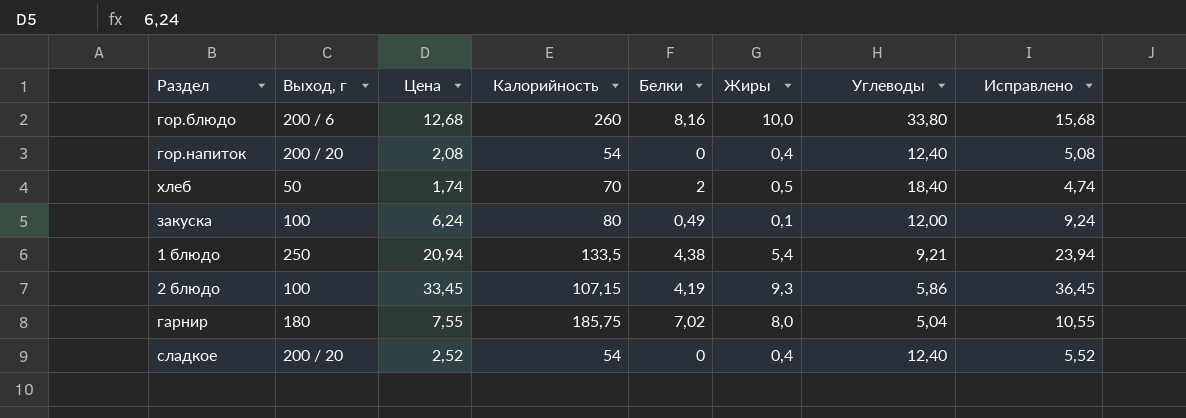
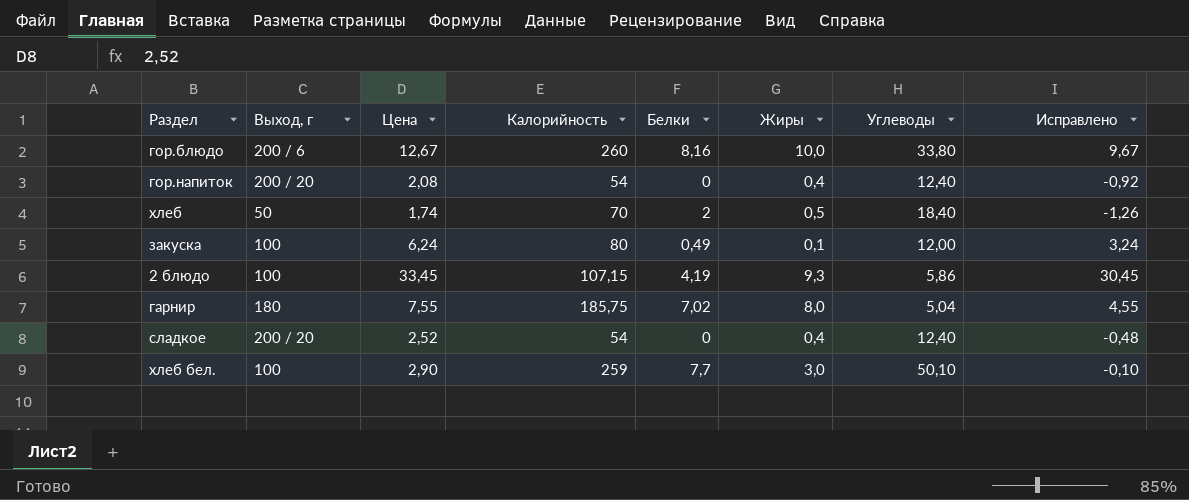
column Исправлено | formula: [Цена] + 3 -> [Цена] - 3
row 1 блюдо: 250 | 20,94 | 133,5 | 4,38 | 5,4 | 9,21 | 23,94 -> none
гор.блюдо | Цена: 12,68 -> 12,67
row хлеб бел.: none -> 100 | 2,90 | 259 | 7,7 | 3,0 | 50,10 | -0,10

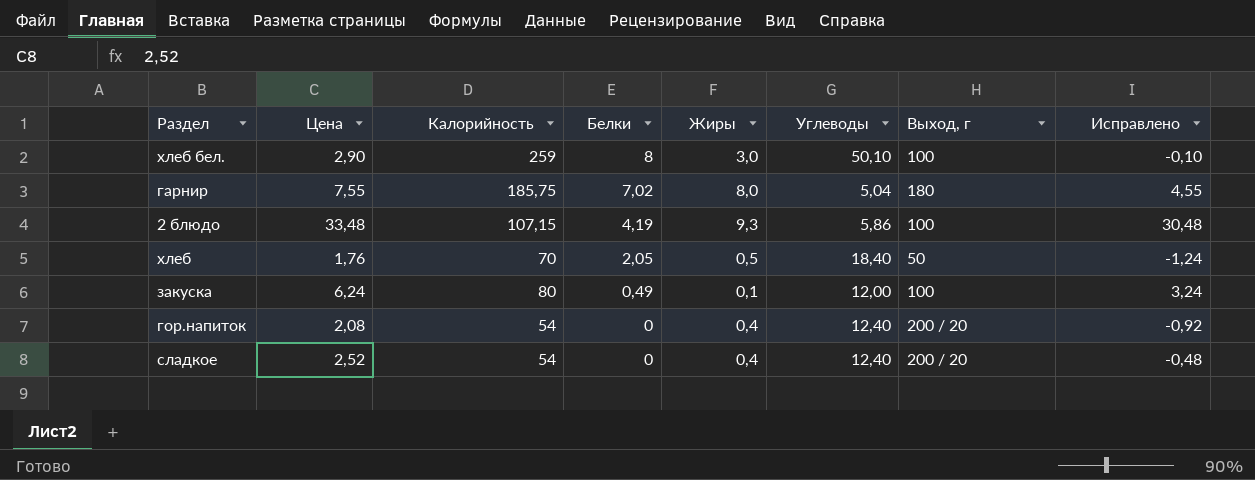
row order: none -> Белки descending
column Выход, г | position: 2 -> 7
row гор.блюдо: 200 / 6 | 12,67 | 260 | 8,16 | 10,0 | 33,80 | 9,67 -> none
хлеб бел. | Белки: 7,7 -> 8
2 блюдо | Цена: 33,45 -> 33,48
2 блюдо | Исправлено: 30,45 -> 30,48
хлеб | Цена: 1,74 -> 1,76
хлеб | Белки: 2 -> 2,05
хлеб | Исправлено: -1,26 -> -1,24

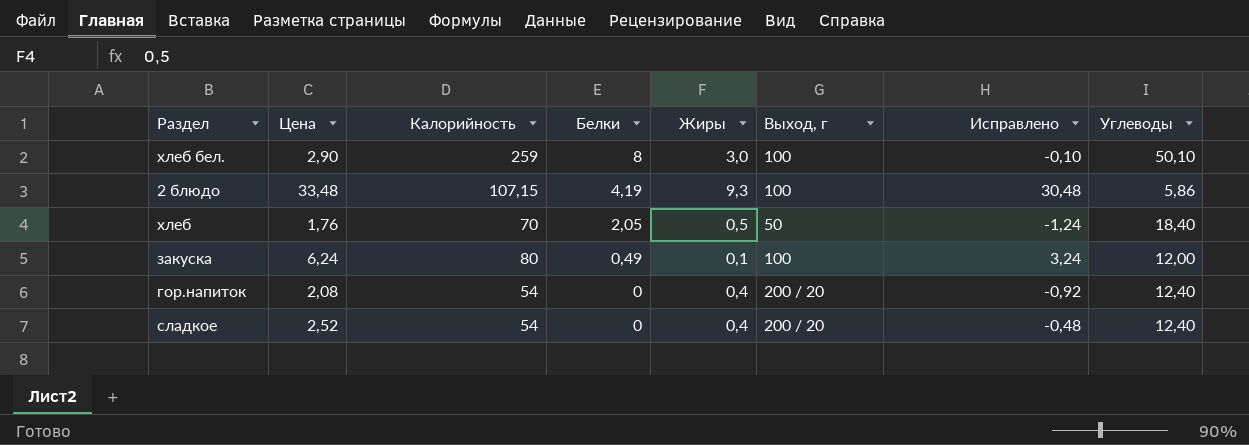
column Углеводы | position: 6 -> 8
row гарнир: 7,55 | 185,75 | 7,02 | 8,0 | 5,04 | 180 | 4,55 -> none

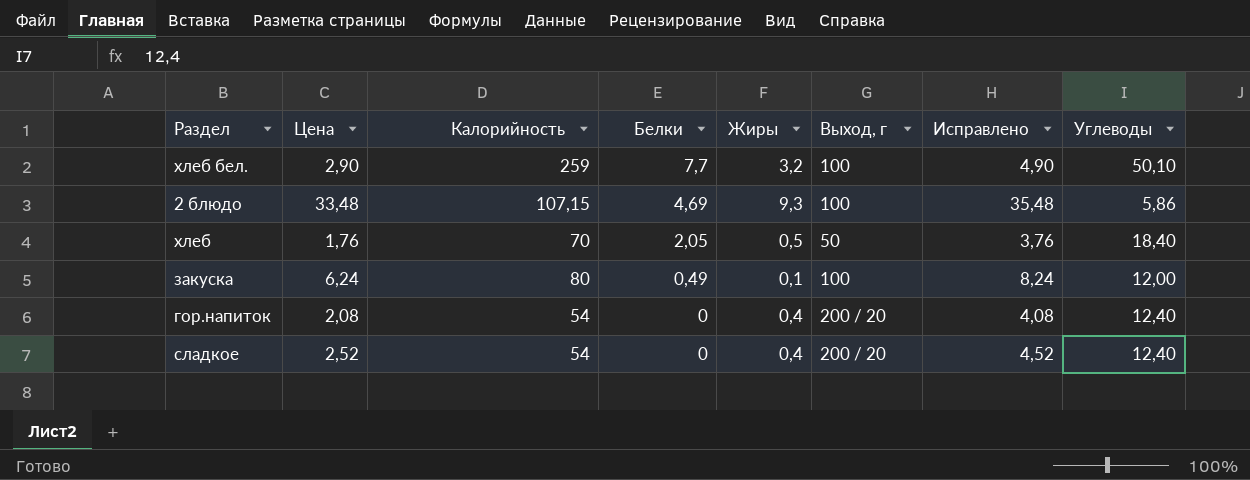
column Исправлено | formula: [Цена] - 3 -> [Цена] + 2
хлеб бел. | Белки: 8 -> 7,7
хлеб бел. | Жиры: 3,0 -> 3,2
2 блюдо | Белки: 4,19 -> 4,69

